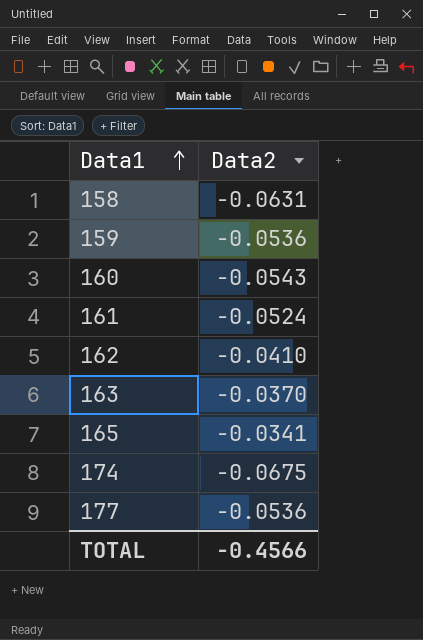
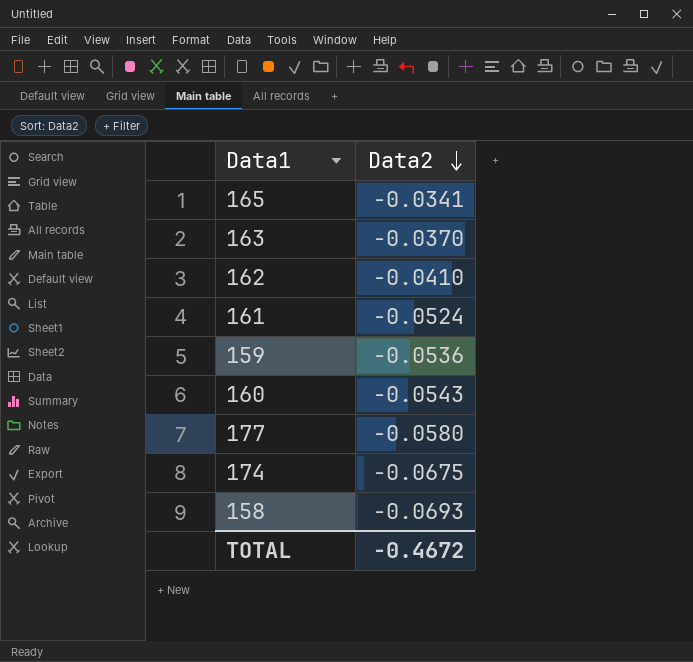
row order: Data1 ascending -> Data2 descending
177 | Data2: -0.0536 -> -0.0580
158 | Data2: -0.0631 -> -0.0693
TOTAL | Data2: -0.4566 -> -0.4672

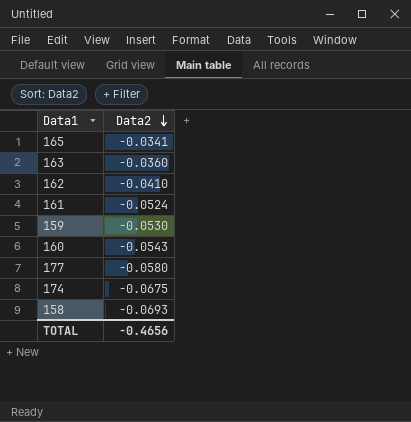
163 | Data2: -0.0370 -> -0.0360
159 | Data2: -0.0536 -> -0.0530
TOTAL | Data2: -0.4672 -> -0.4656

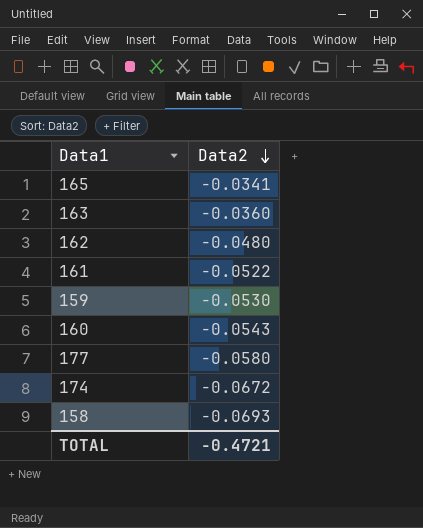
162 | Data2: -0.0410 -> -0.0480
161 | Data2: -0.0524 -> -0.0522
174 | Data2: -0.0675 -> -0.0672
TOTAL | Data2: -0.4656 -> -0.4721

